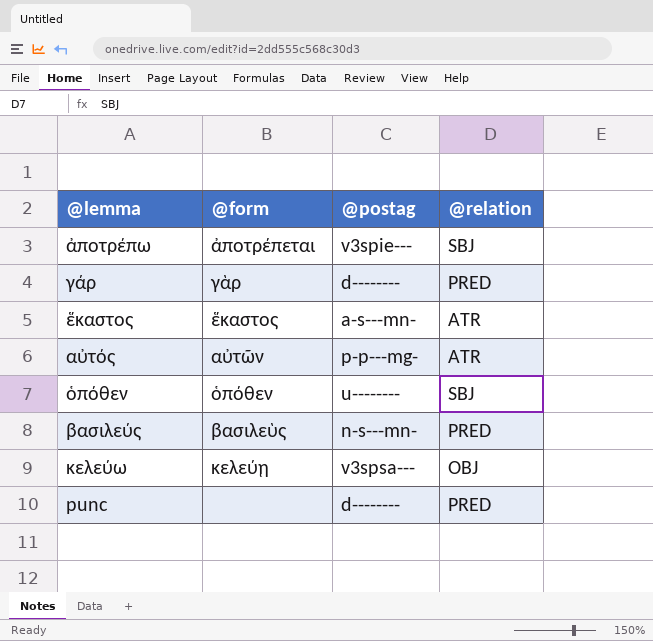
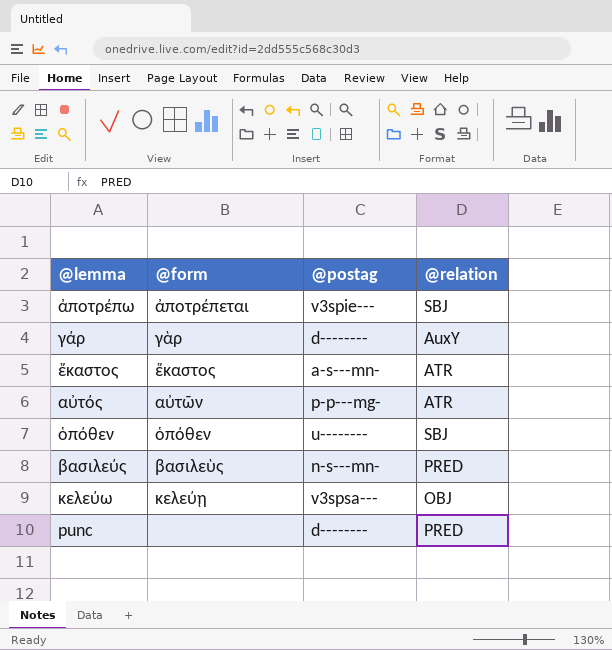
γάρ | @relation: PRED -> AuxY

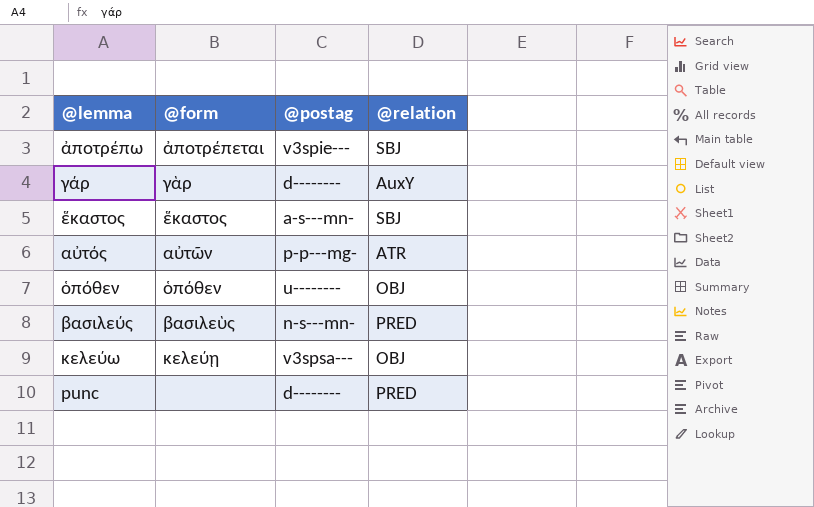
ἕκαστος | @relation: ATR -> SBJ
ὁπόθεν | @relation: SBJ -> OBJ

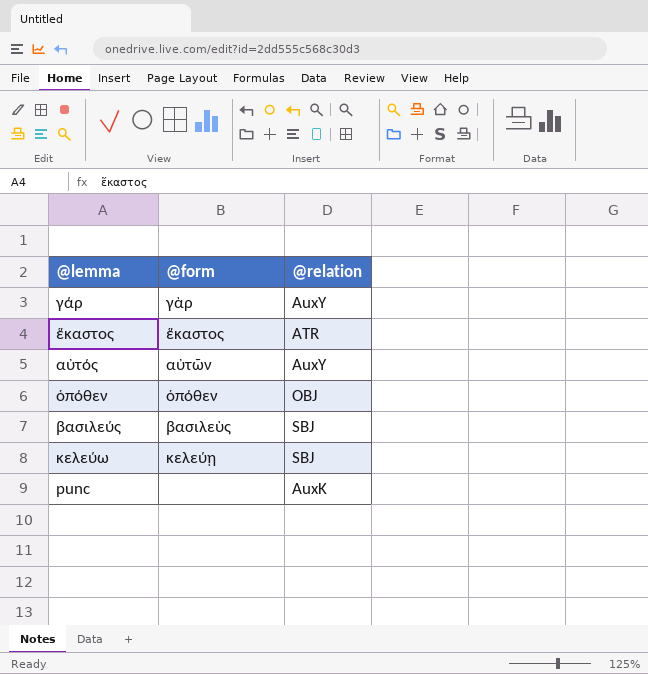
column @postag | position: 3 -> none
row ἀποτρέπω: ἀποτρέπεται | v3spie--- | SBJ -> none
ἕκαστος | @relation: SBJ -> ATR
αὐτός | @relation: ATR -> AuxY
βασιλεύς | @relation: PRED -> SBJ
κελεύω | @relation: OBJ -> SBJ
punc | @relation: PRED -> AuxK

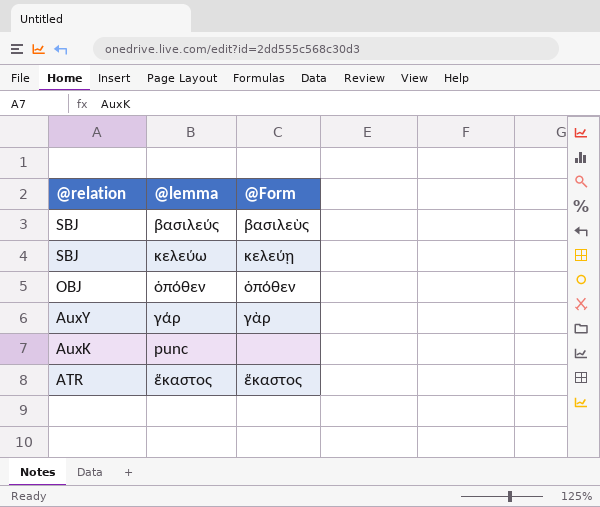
row order: none -> @relation descending
column @relation | position: 3 -> 1
column name: @form -> @Form
row αὐτός: αὐτῶν | AuxY -> none

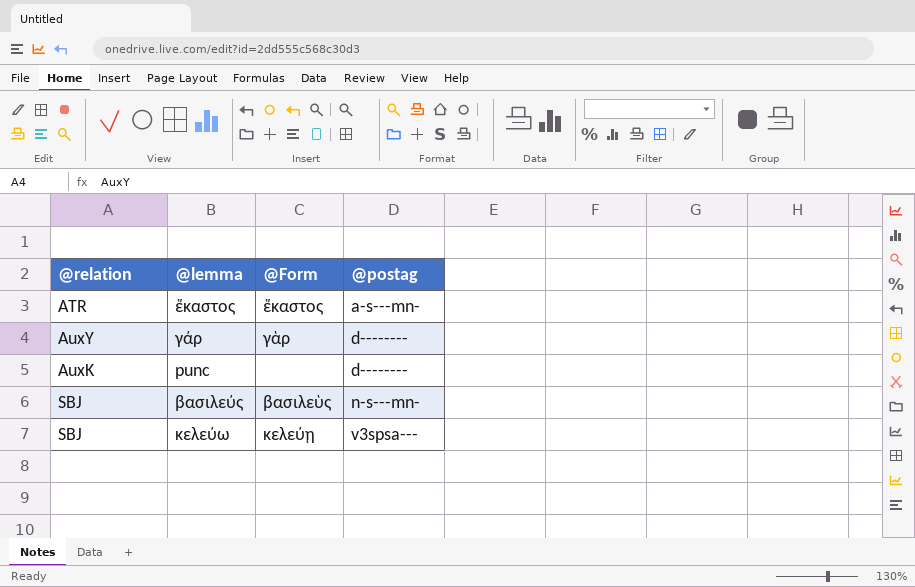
row order: @relation descending -> @postag ascending
column @postag | position: none -> 4
row ὁπόθεν: OBJ | ὁπόθεν -> none

